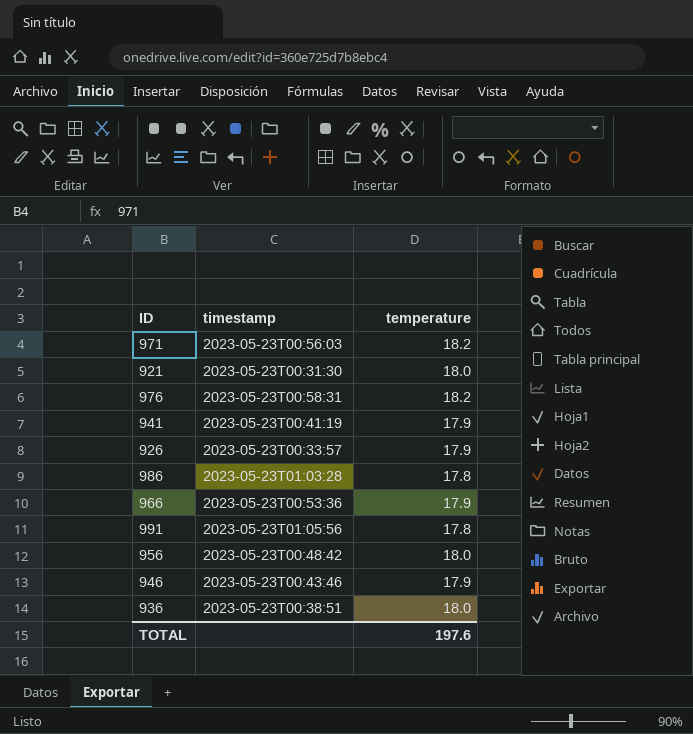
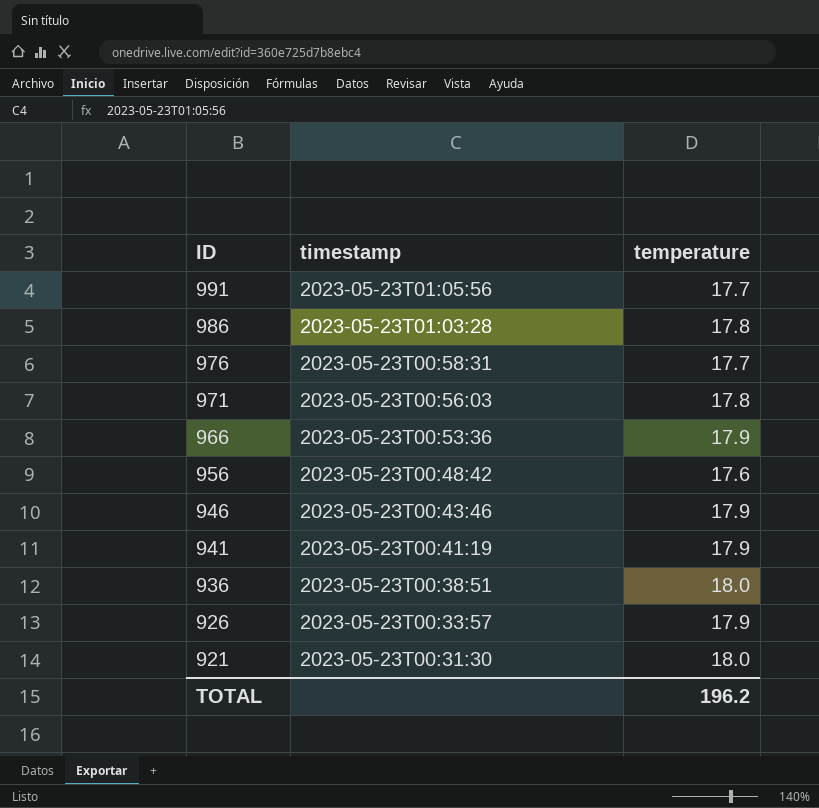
row order: none -> ID descending
991 | temperature: 17.8 -> 17.7
976 | temperature: 18.2 -> 17.7
971 | temperature: 18.2 -> 17.8
956 | temperature: 18.0 -> 17.6
TOTAL | temperature: 197.6 -> 196.2

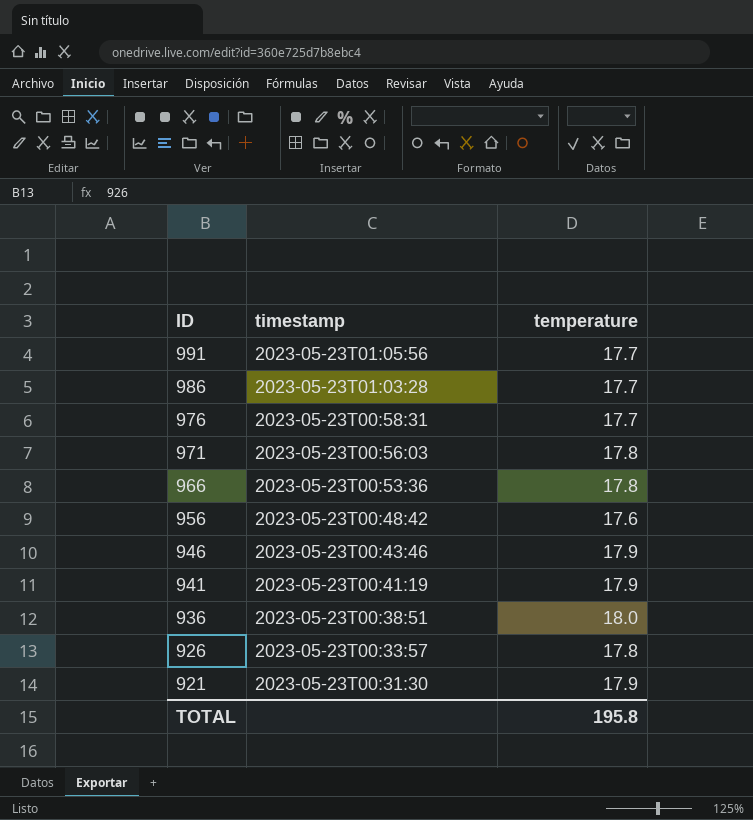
986 | temperature: 17.8 -> 17.7
966 | temperature: 17.9 -> 17.8
926 | temperature: 17.9 -> 17.8
921 | temperature: 18.0 -> 17.9
TOTAL | temperature: 196.2 -> 195.8

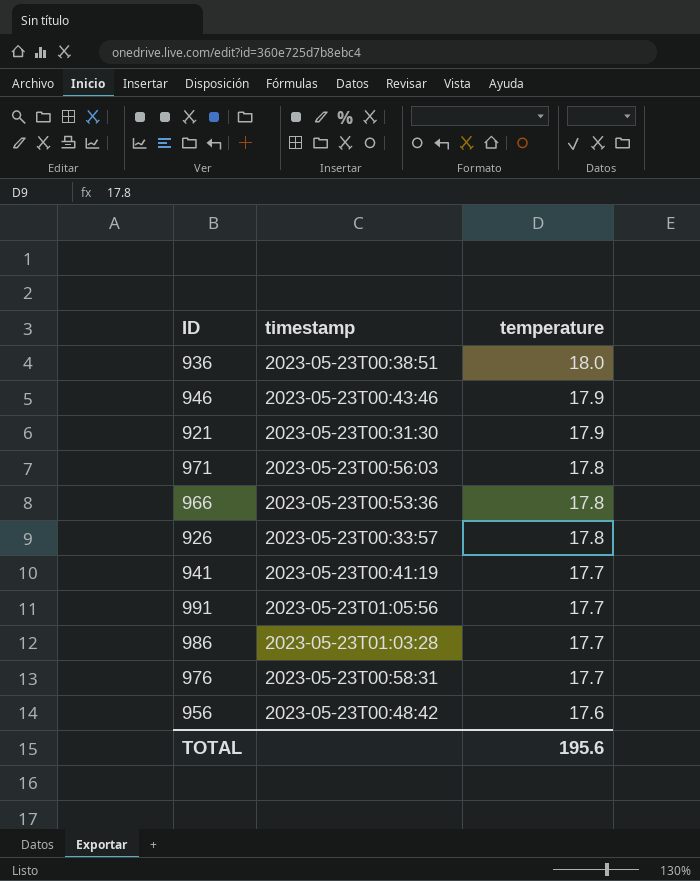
row order: ID descending -> temperature descending
941 | temperature: 17.9 -> 17.7
TOTAL | temperature: 195.8 -> 195.6

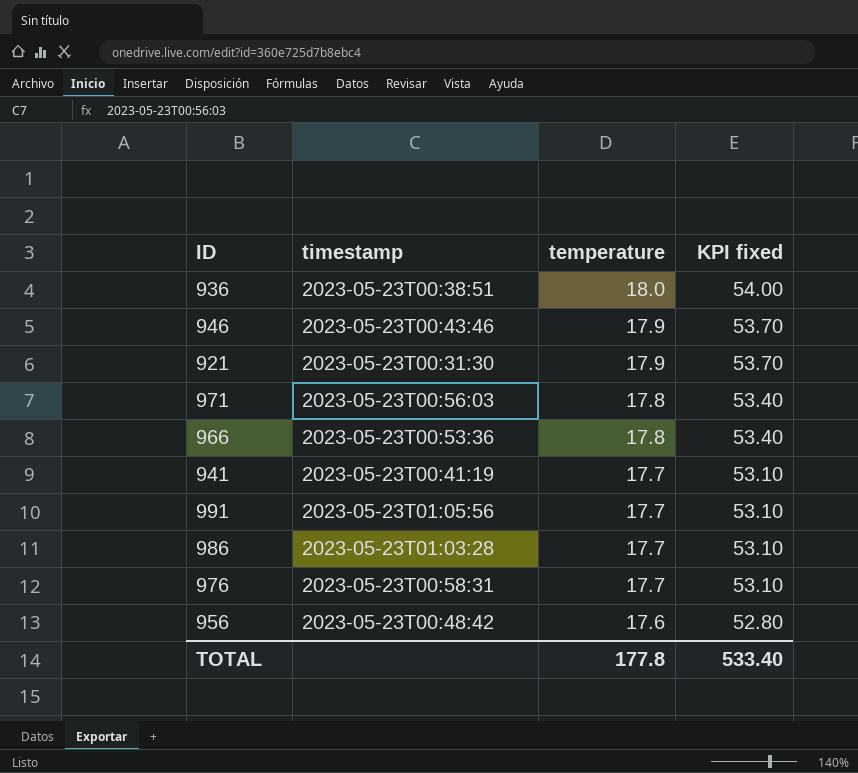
column KPI fixed | formula: none -> [temperature] * 3
row 926: 2023-05-23T00:33:57 | 17.8 -> none
TOTAL | temperature: 195.6 -> 177.8

